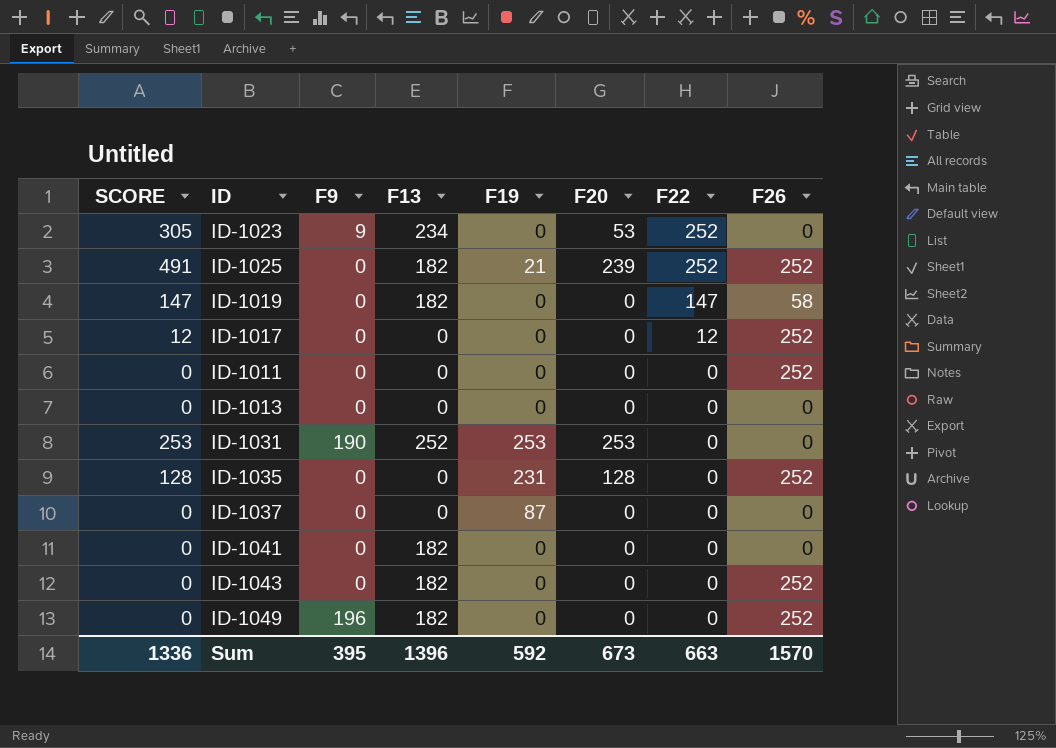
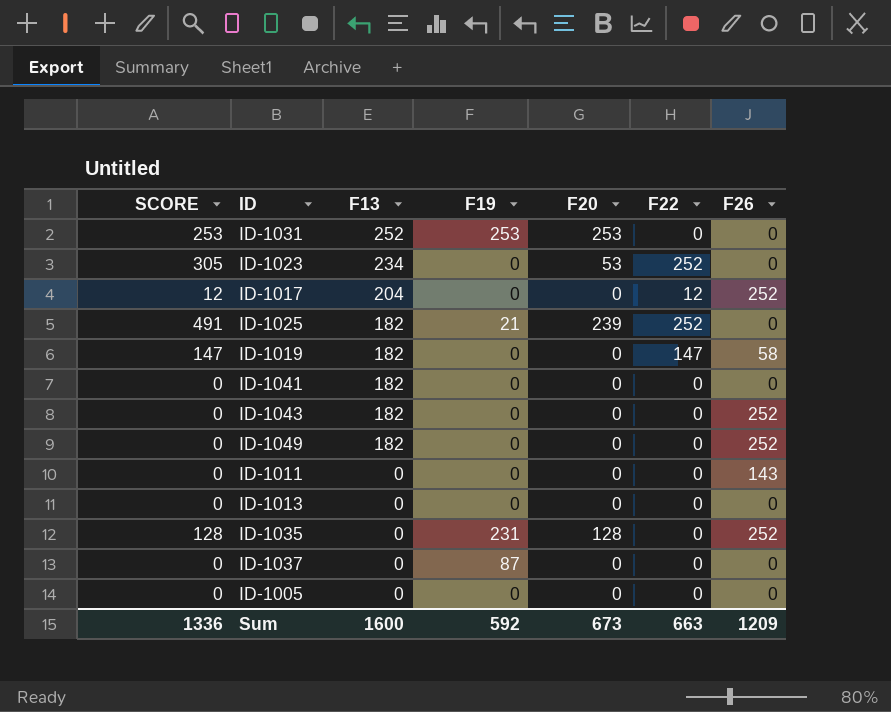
row order: F22 descending -> F13 descending
column F9 | position: 3 -> none
ID-1017 | F13: 0 -> 204
ID-1025 | F26: 252 -> 0
ID-1011 | F26: 252 -> 143
row ID-1005: none -> 0 | 0 | 0 | 0 | 0 | 0
Sum | F13: 1396 -> 1600
Sum | F26: 1570 -> 1209

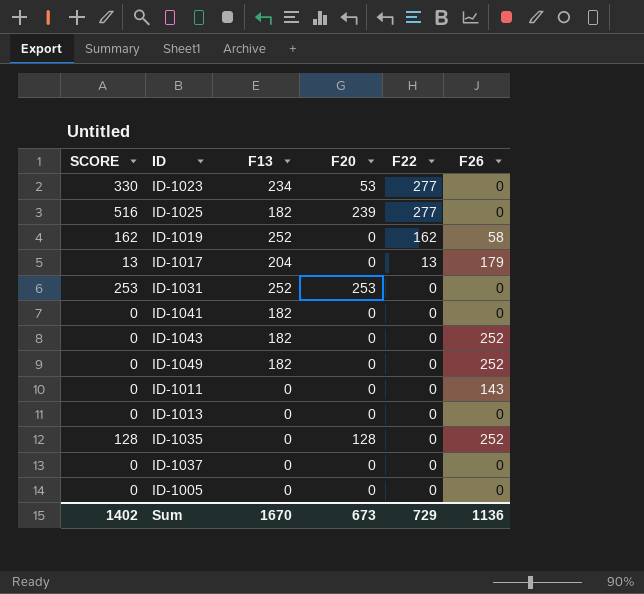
row order: F13 descending -> F22 descending
column F19 | position: 4 -> none
ID-1023 | SCORE: 305 -> 330
ID-1023 | F22: 252 -> 277
ID-1025 | SCORE: 491 -> 516
ID-1025 | F22: 252 -> 277
ID-1019 | SCORE: 147 -> 162
ID-1019 | F13: 182 -> 252
ID-1019 | F22: 147 -> 162
ID-1017 | SCORE: 12 -> 13
ID-1017 | F22: 12 -> 13
ID-1017 | F26: 252 -> 179
Sum | SCORE: 1336 -> 1402
Sum | F13: 1600 -> 1670
Sum | F22: 663 -> 729
Sum | F26: 1209 -> 1136

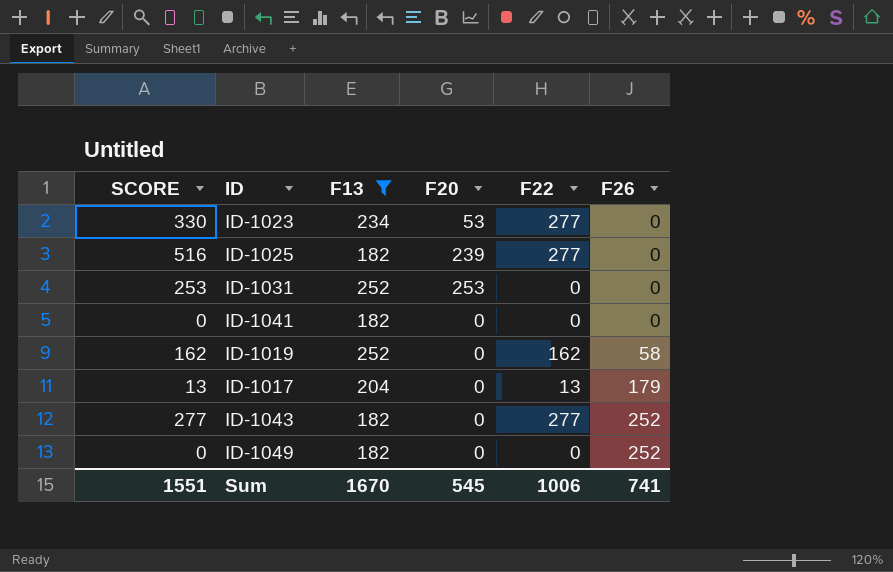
filter: none -> F13 != 0
row order: F22 descending -> F26 ascending
ID-1043 | SCORE: 0 -> 277
ID-1043 | F22: 0 -> 277
Sum | SCORE: 1402 -> 1551
Sum | F20: 673 -> 545
Sum | F22: 729 -> 1006
Sum | F26: 1136 -> 741

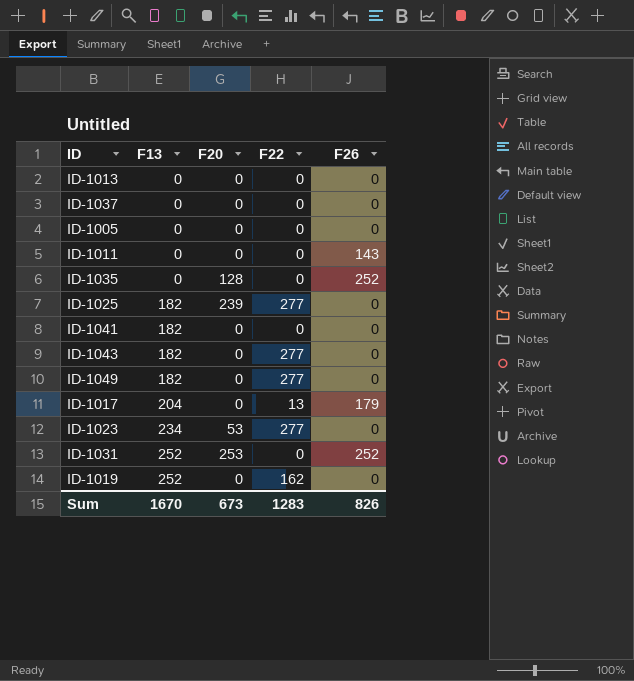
filter: F13 != 0 -> none
row order: F26 ascending -> F13 ascending
column SCORE | formula: [F20] + [F22] -> none
ID-1043 | F26: 252 -> 0
ID-1049 | F22: 0 -> 277
ID-1049 | F26: 252 -> 0
ID-1031 | F26: 0 -> 252
ID-1019 | F26: 58 -> 0
Sum | F20: 545 -> 673
Sum | F22: 1006 -> 1283
Sum | F26: 741 -> 826

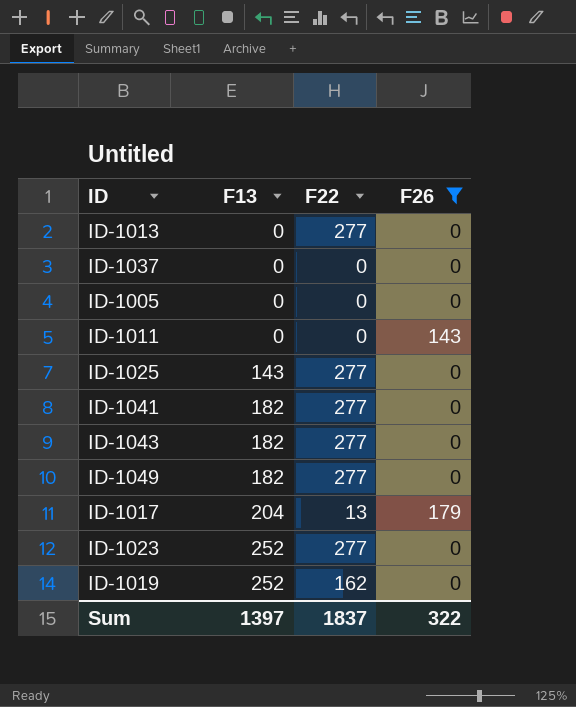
filter: none -> F26 != 252
column F20 | position: 3 -> none
ID-1013 | F22: 0 -> 277
ID-1025 | F13: 182 -> 143
ID-1041 | F22: 0 -> 277
ID-1023 | F13: 234 -> 252
Sum | F13: 1670 -> 1397
Sum | F22: 1283 -> 1837
Sum | F26: 826 -> 322

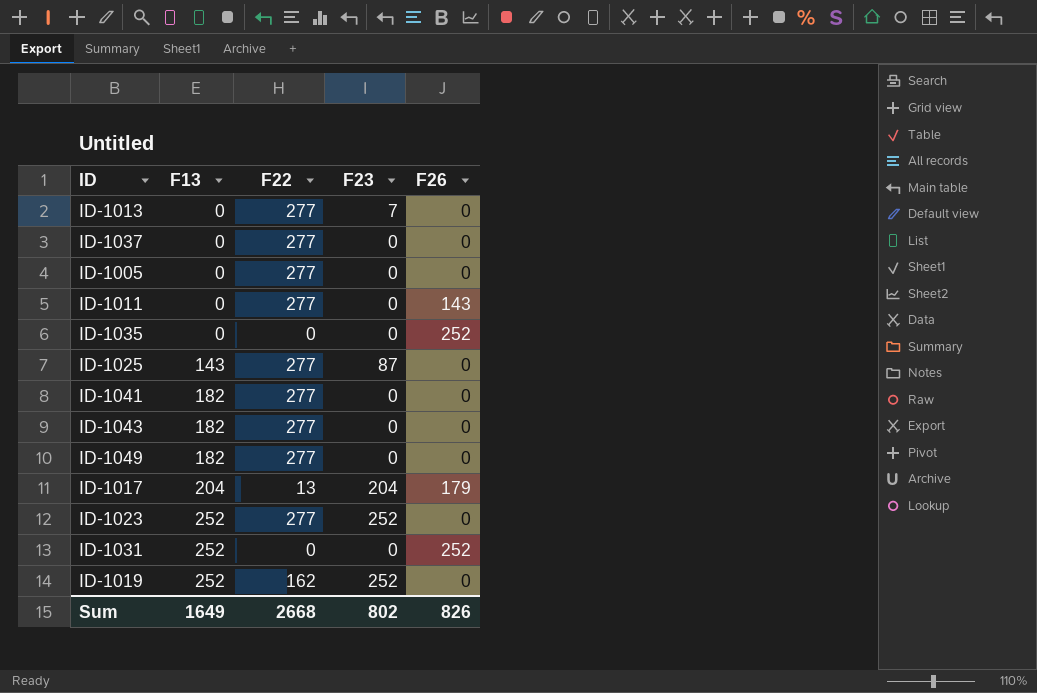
filter: F26 != 252 -> none
column F23 | position: none -> 4
ID-1037 | F22: 0 -> 277
ID-1005 | F22: 0 -> 277
ID-1011 | F22: 0 -> 277
Sum | F13: 1397 -> 1649
Sum | F22: 1837 -> 2668
Sum | F26: 322 -> 826

